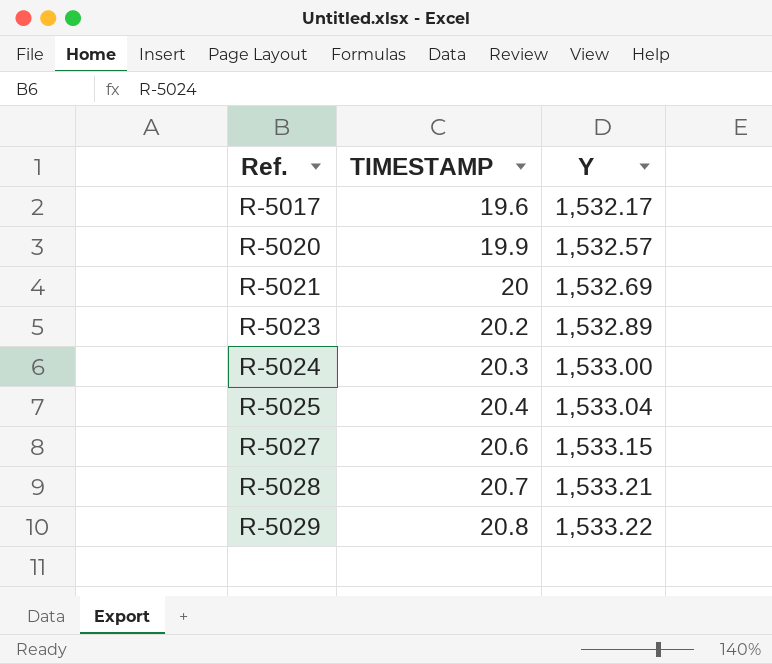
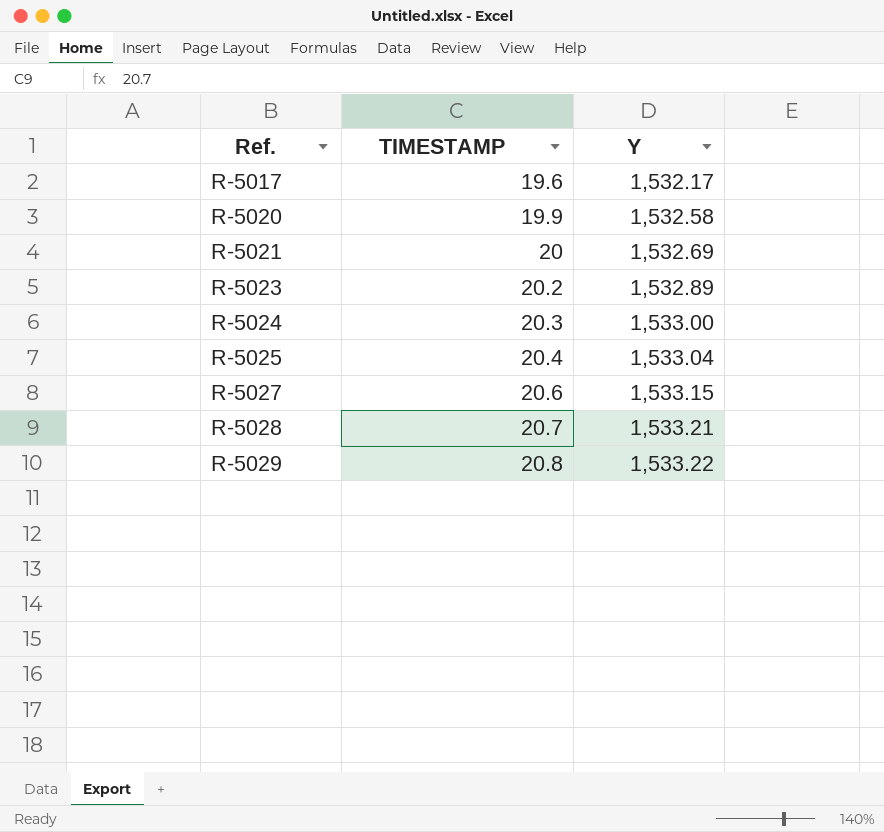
R-5020 | Y: 1,532.57 -> 1,532.58

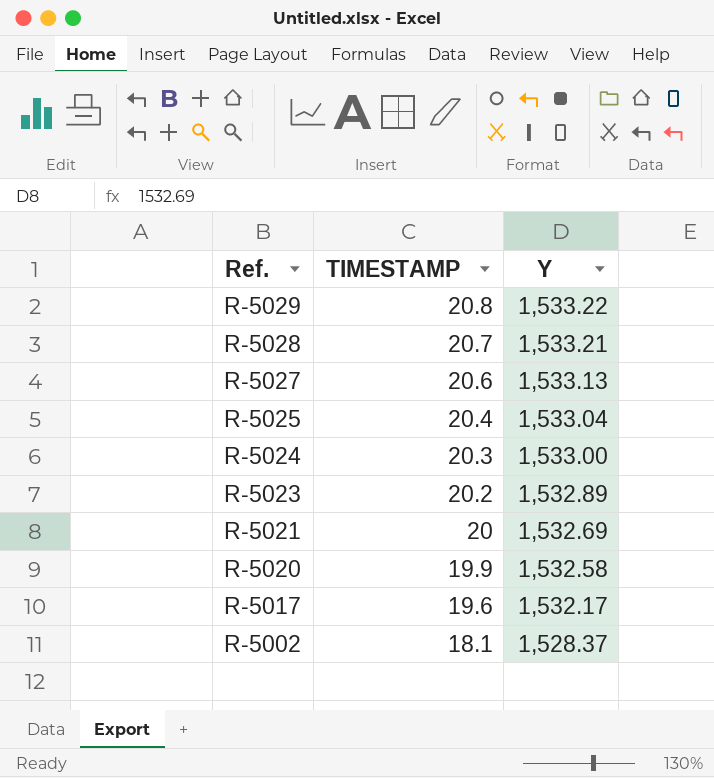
row order: Ref. ascending -> Ref. descending
R-5027 | Y: 1,533.15 -> 1,533.13
row R-5002: none -> 18.1 | 1,528.37

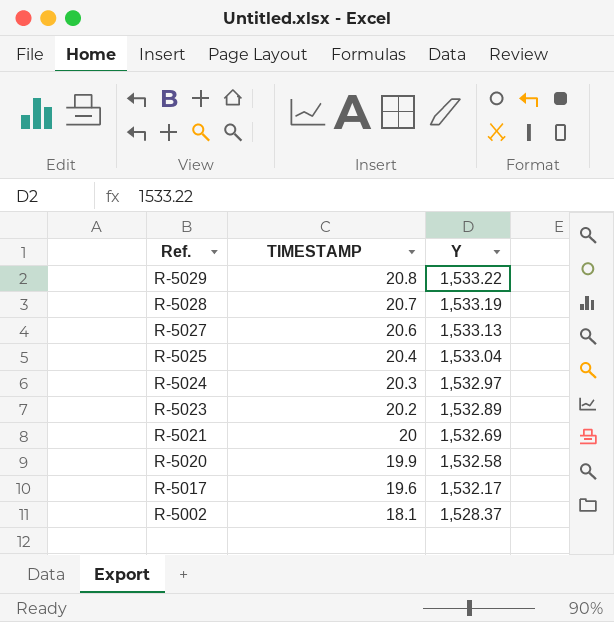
R-5028 | Y: 1,533.21 -> 1,533.19
R-5024 | Y: 1,533.00 -> 1,532.97

